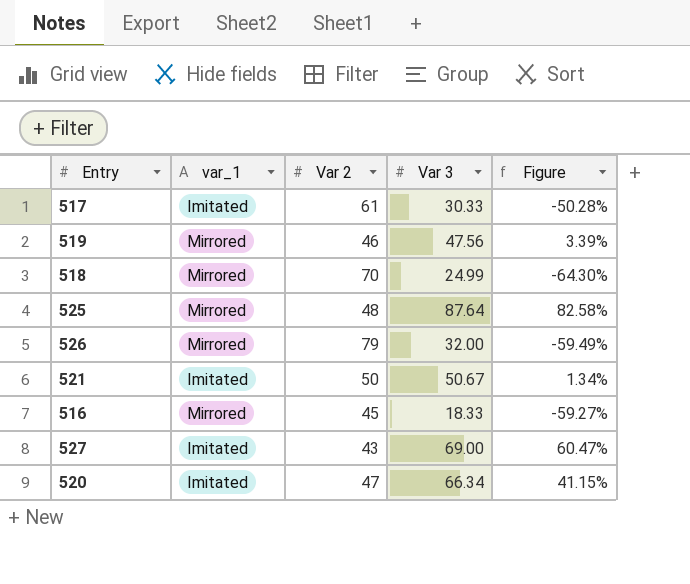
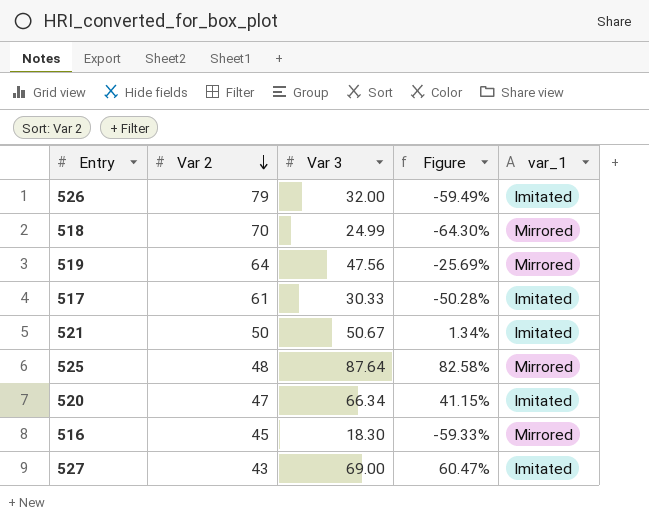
row order: none -> Var 2 descending
column var_1 | position: 2 -> 5
526 | var_1: Mirrored -> Imitated
519 | Var 2: 46 -> 64
519 | Figure: 3.39% -> -25.69%
516 | Var 3: 18.33 -> 18.30
516 | Figure: -59.27% -> -59.33%

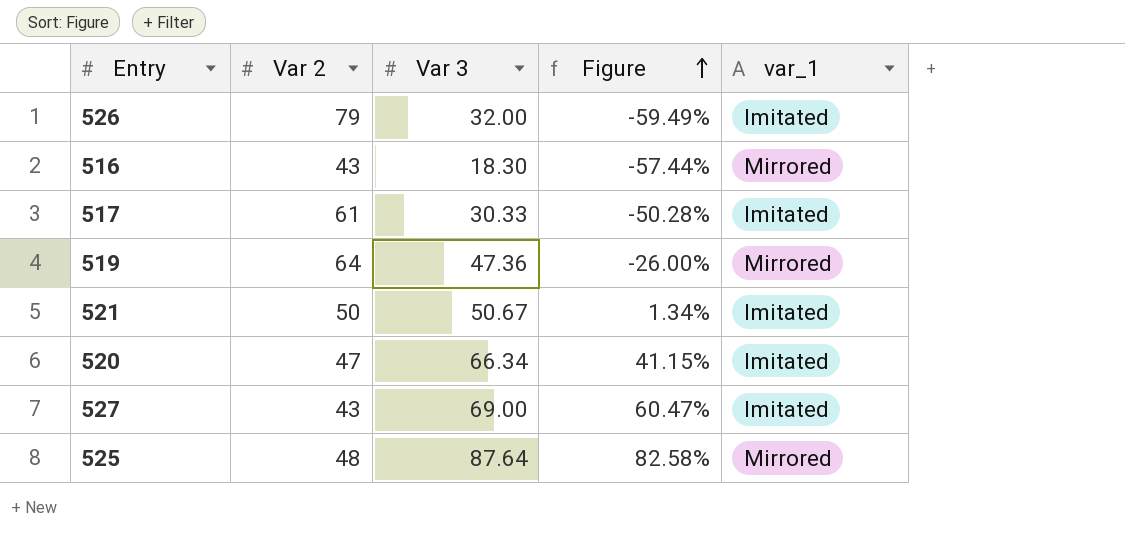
row order: Var 2 descending -> Figure ascending
row 518: 70 | 24.99 | -64.30% | Mirrored -> none
516 | Var 2: 45 -> 43
516 | Figure: -59.33% -> -57.44%
519 | Var 3: 47.56 -> 47.36
519 | Figure: -25.69% -> -26.00%

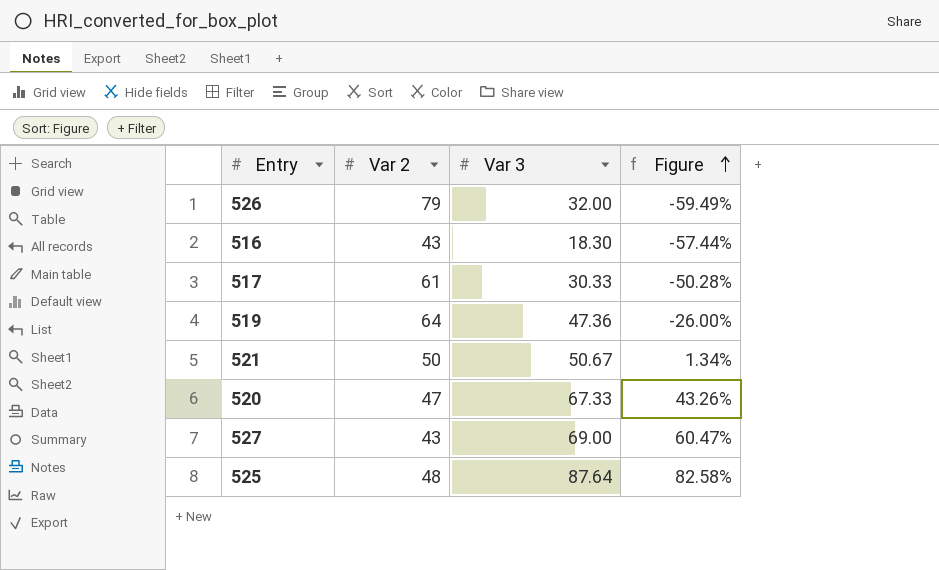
column var_1 | position: 5 -> none
520 | Var 3: 66.34 -> 67.33
520 | Figure: 41.15% -> 43.26%

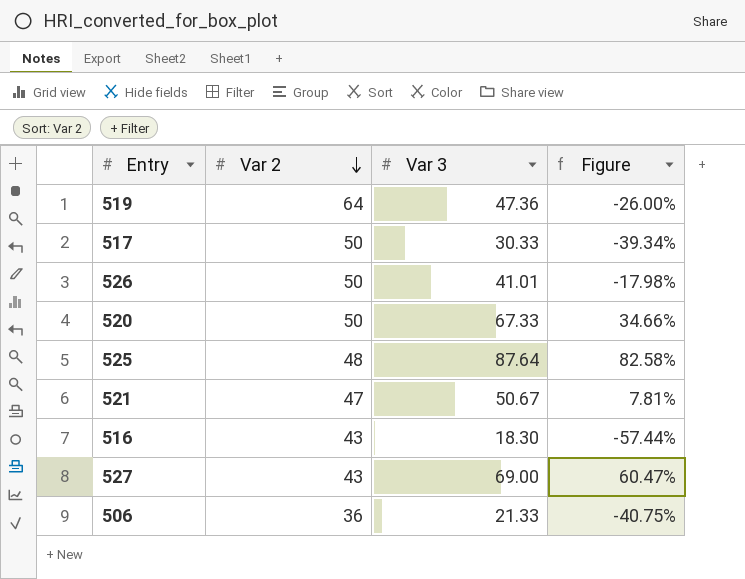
row order: Figure ascending -> Var 2 descending
517 | Var 2: 61 -> 50
517 | Figure: -50.28% -> -39.34%
526 | Var 2: 79 -> 50
526 | Var 3: 32.00 -> 41.01
526 | Figure: -59.49% -> -17.98%
520 | Var 2: 47 -> 50
520 | Figure: 43.26% -> 34.66%
521 | Var 2: 50 -> 47
521 | Figure: 1.34% -> 7.81%
row 506: none -> 36 | 21.33 | -40.75%

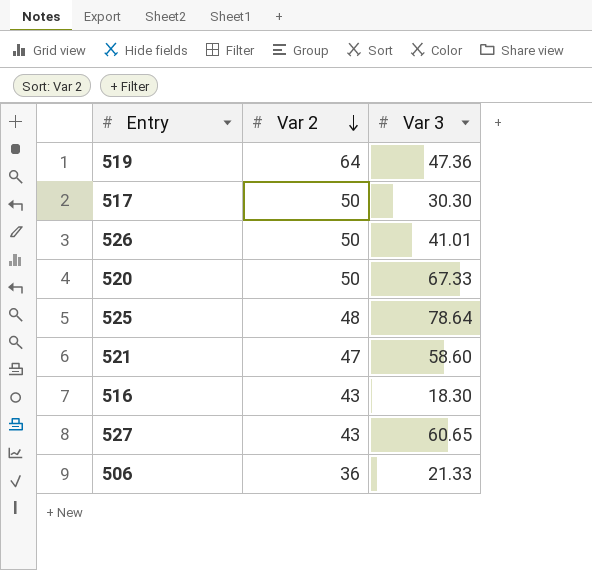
column Figure | formula: ([Var 3] - [Var 2]) / [Var 2] -> none
517 | Var 3: 30.33 -> 30.30
525 | Var 3: 87.64 -> 78.64
521 | Var 3: 50.67 -> 58.60
527 | Var 3: 69.00 -> 60.65

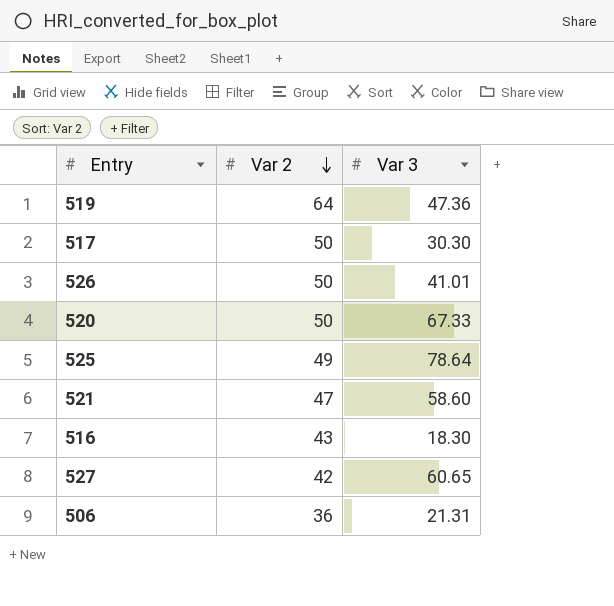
525 | Var 2: 48 -> 49
527 | Var 2: 43 -> 42
506 | Var 3: 21.33 -> 21.31

